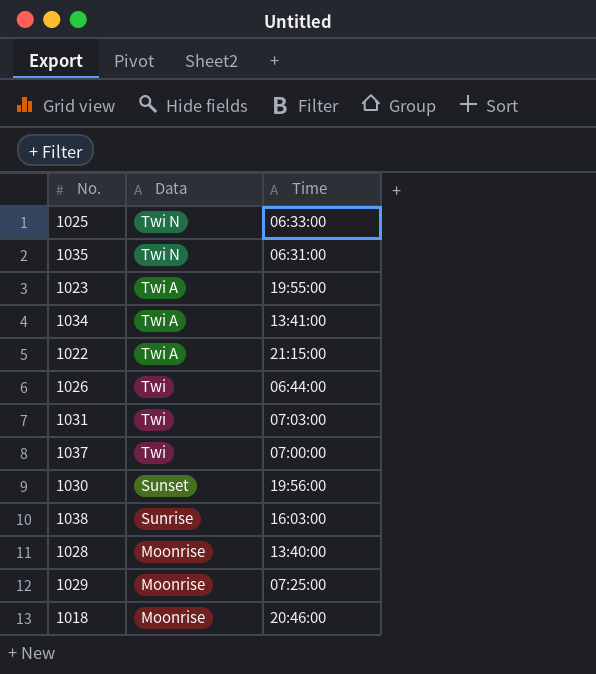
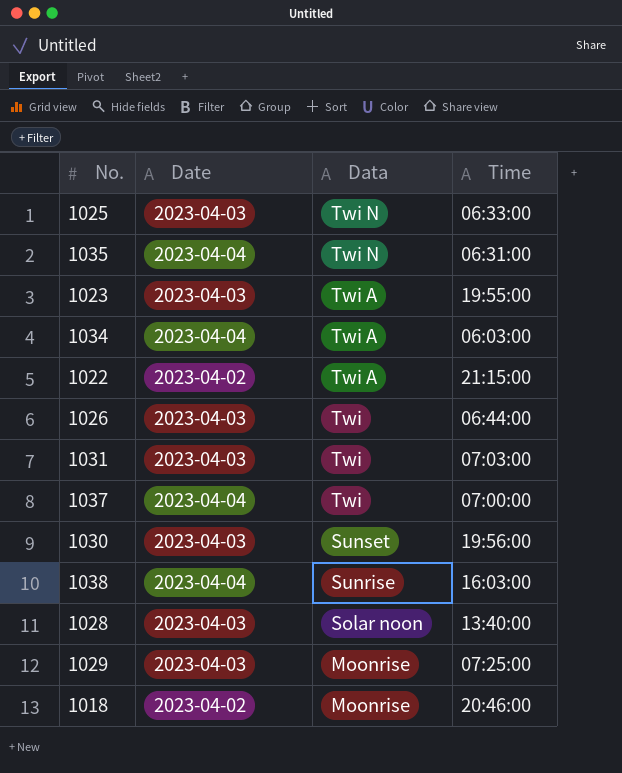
column Date | position: none -> 2
1034 | Time: 13:41:00 -> 06:03:00
1028 | Data: Moonrise -> Solar noon

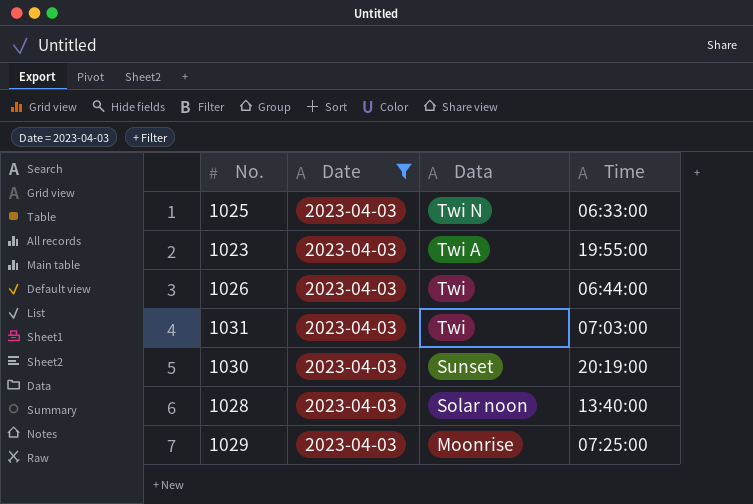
filter: none -> Date = 2023-04-03
1030 | Time: 19:56:00 -> 20:19:00

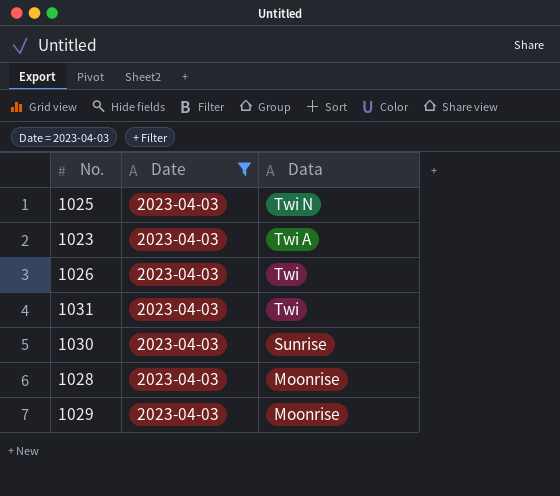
column Time | position: 4 -> none
1030 | Data: Sunset -> Sunrise
1028 | Data: Solar noon -> Moonrise

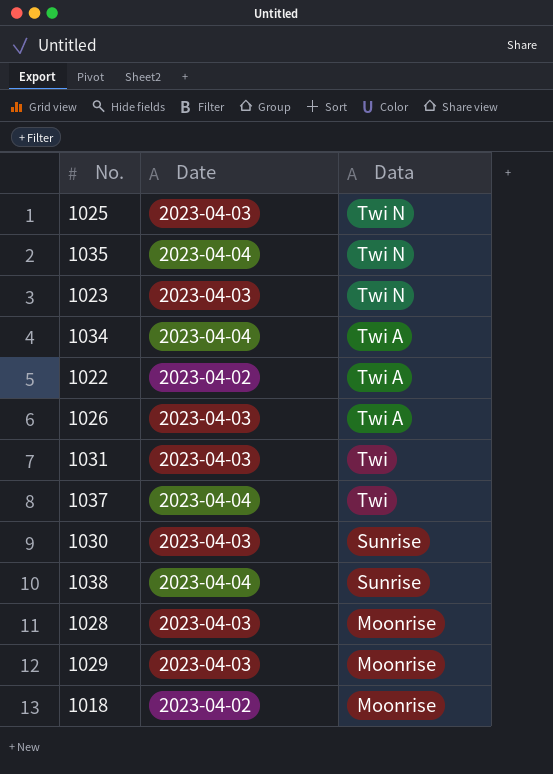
filter: Date = 2023-04-03 -> none
1023 | Data: Twi A -> Twi N
1026 | Data: Twi -> Twi A

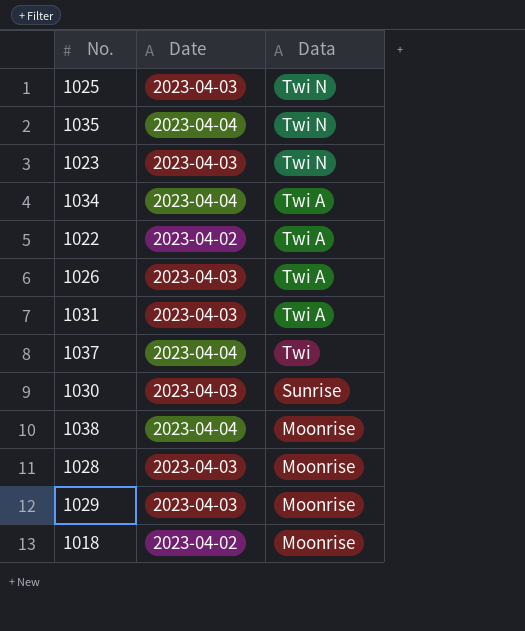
1031 | Data: Twi -> Twi A
1038 | Data: Sunrise -> Moonrise

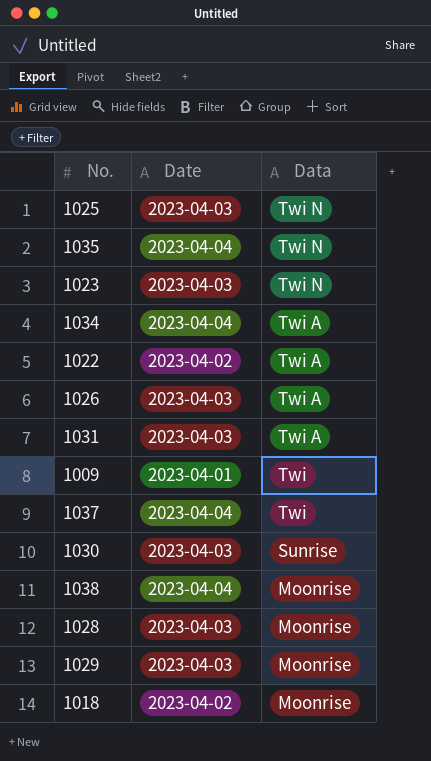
row 1009: none -> 2023-04-01 | Twi

